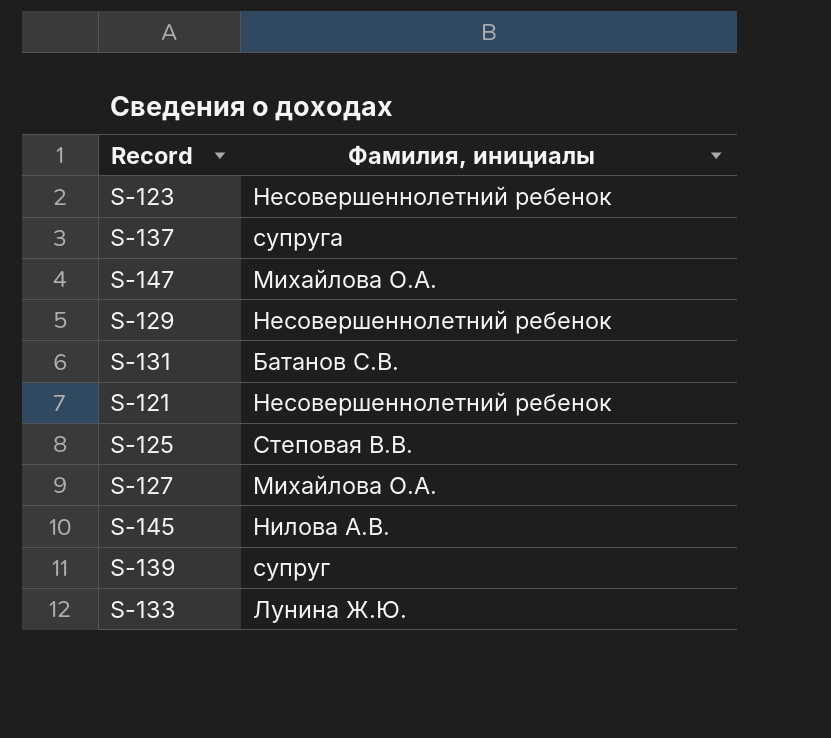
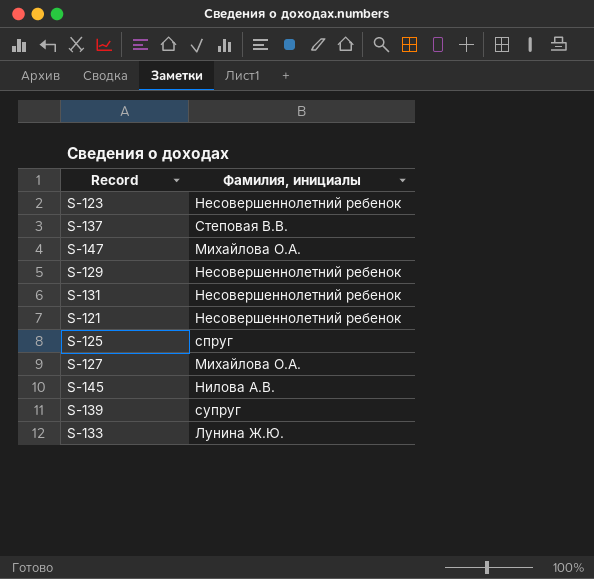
S-137 | Фамилия, инициалы: супруга -> Степовая В.В.
S-131 | Фамилия, инициалы: Батанов С.В. -> Несовершеннолетний ребенок
S-125 | Фамилия, инициалы: Степовая В.В. -> спруг

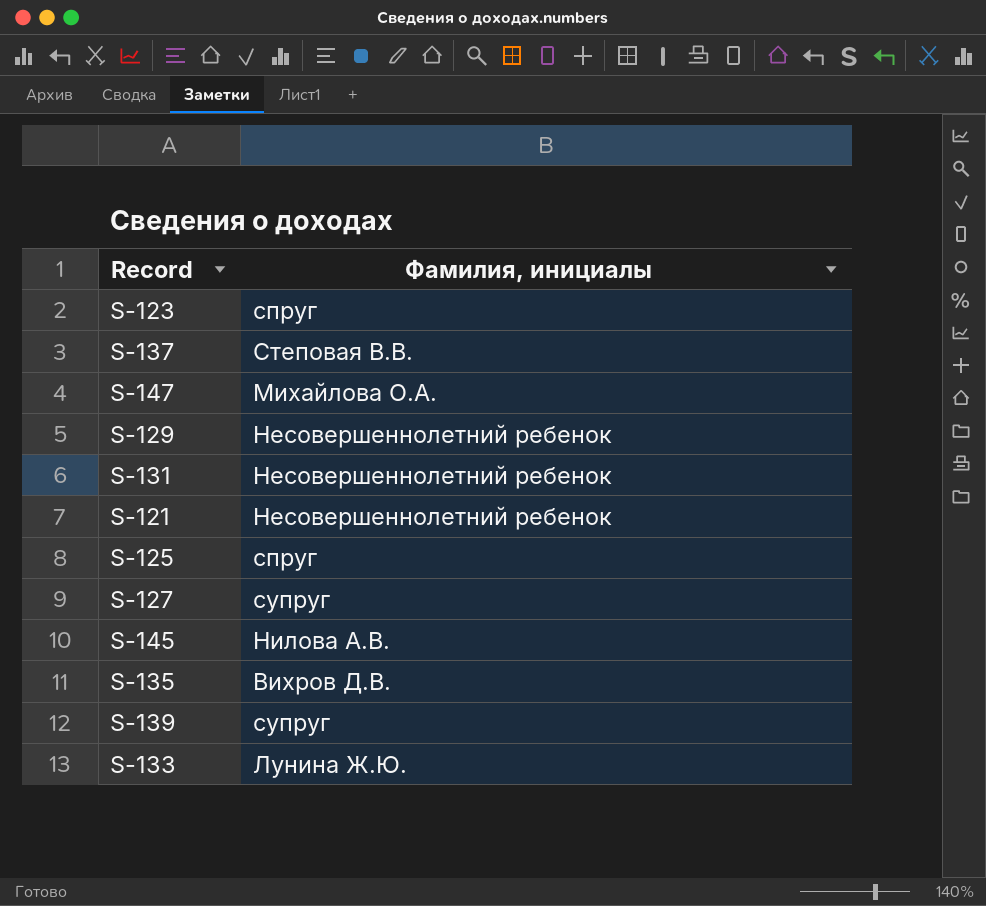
S-123 | Фамилия, инициалы: Несовершеннолетний ребенок -> спруг
S-127 | Фамилия, инициалы: Михайлова О.А. -> супруг
row S-135: none -> Вихров Д.В.

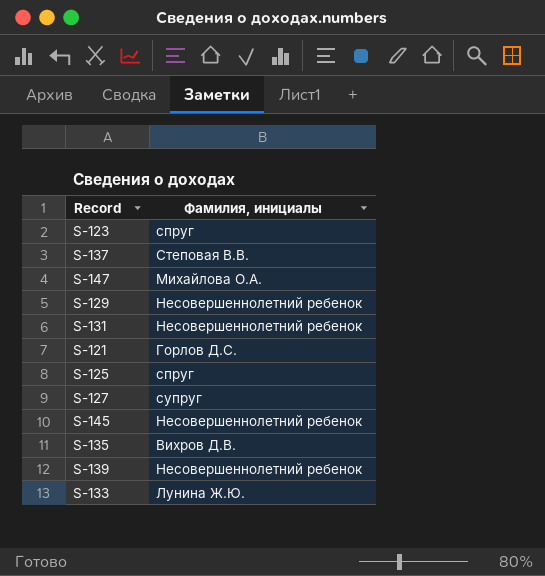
S-121 | Фамилия, инициалы: Несовершеннолетний ребенок -> Горлов Д.С.
S-145 | Фамилия, инициалы: Нилова А.В. -> Несовершеннолетний ребенок
S-139 | Фамилия, инициалы: супруг -> Несовершеннолетний ребенок

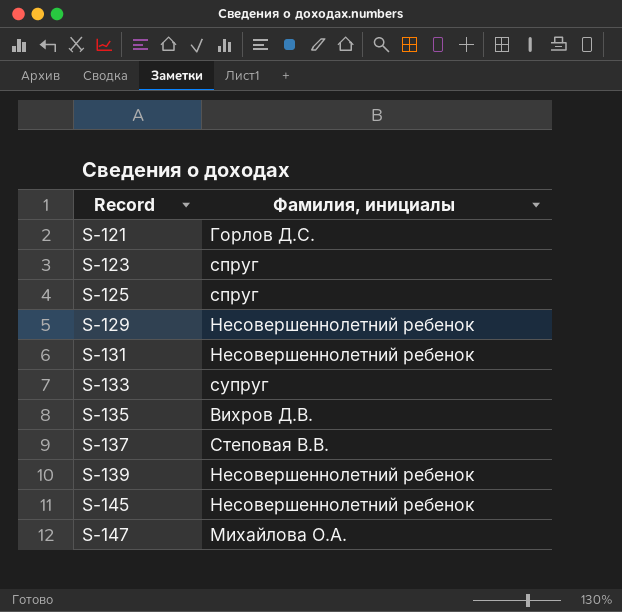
row order: none -> Record ascending
row S-127: супруг -> none
S-133 | Фамилия, инициалы: Лунина Ж.Ю. -> супруг

